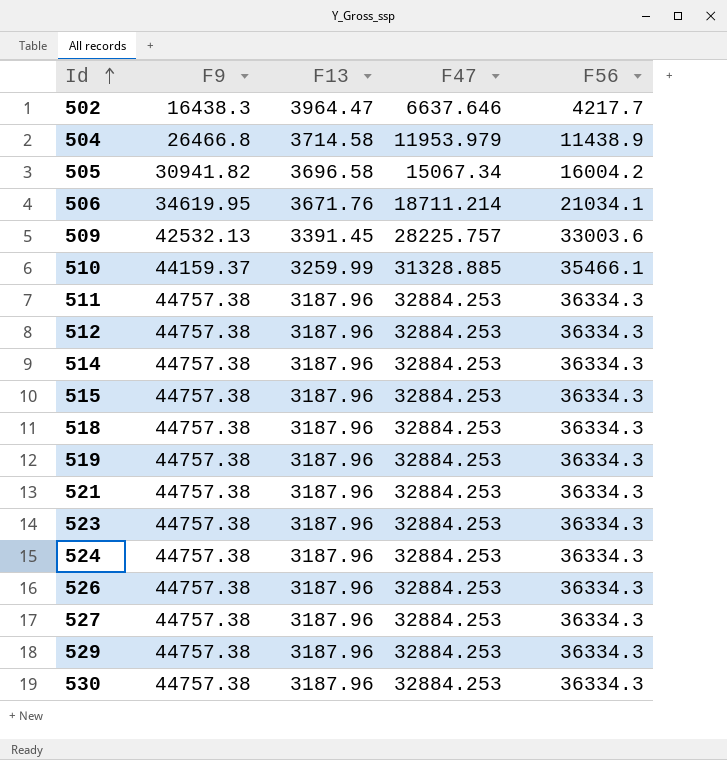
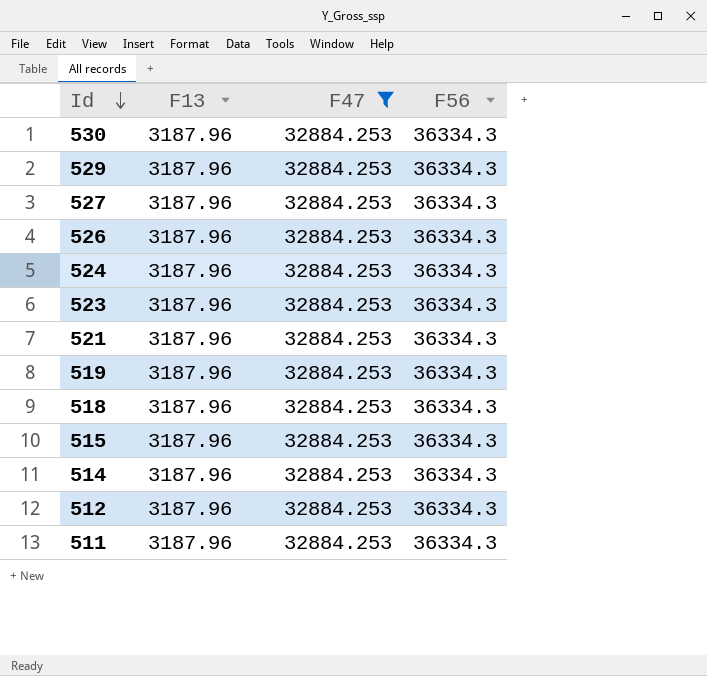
filter: none -> F47 = 32884.253
row order: Id ascending -> Id descending
column F9 | position: 2 -> none

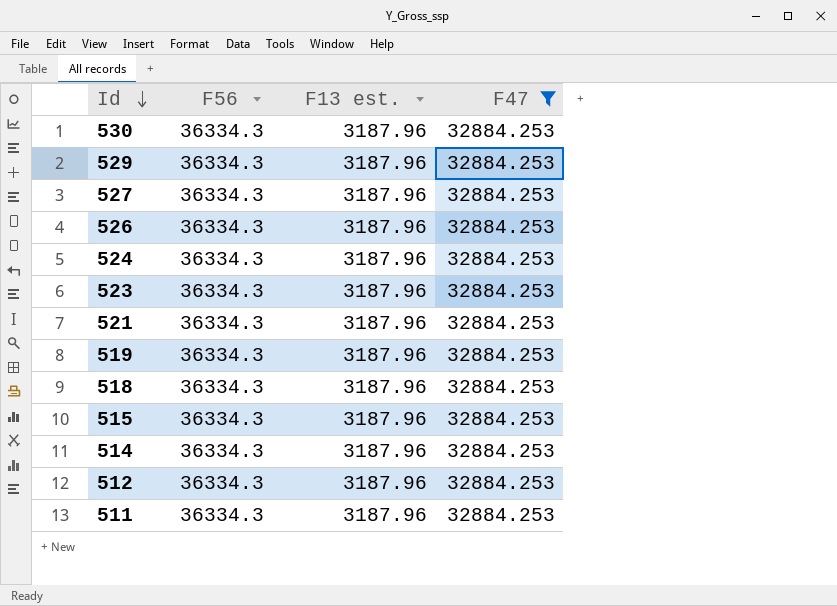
column F56 | position: 4 -> 2
column name: F13 -> F13 est.

